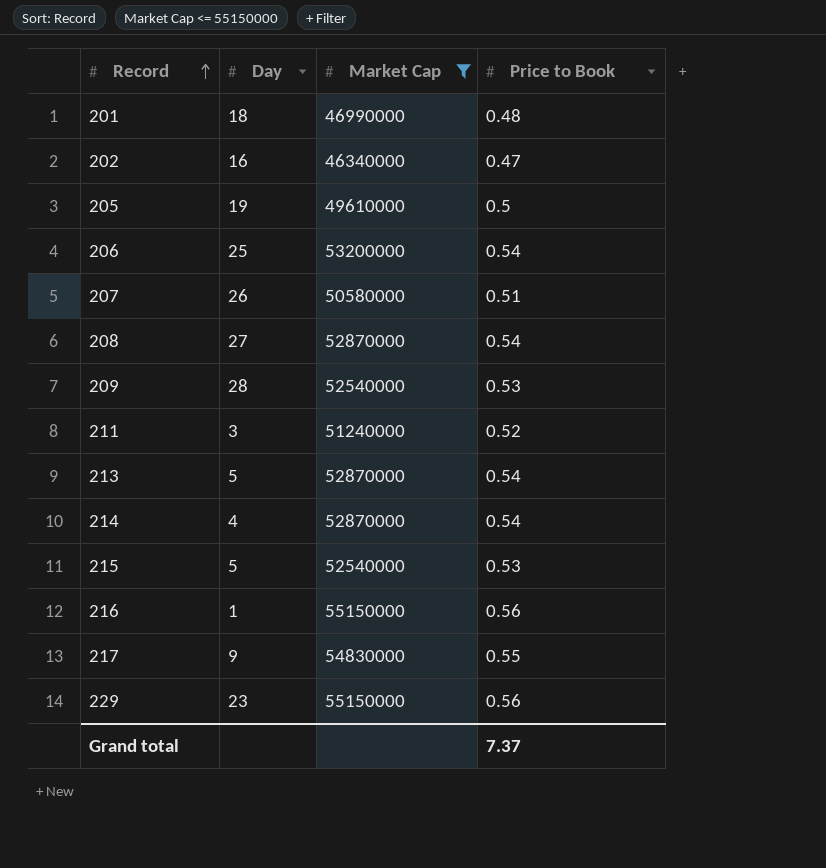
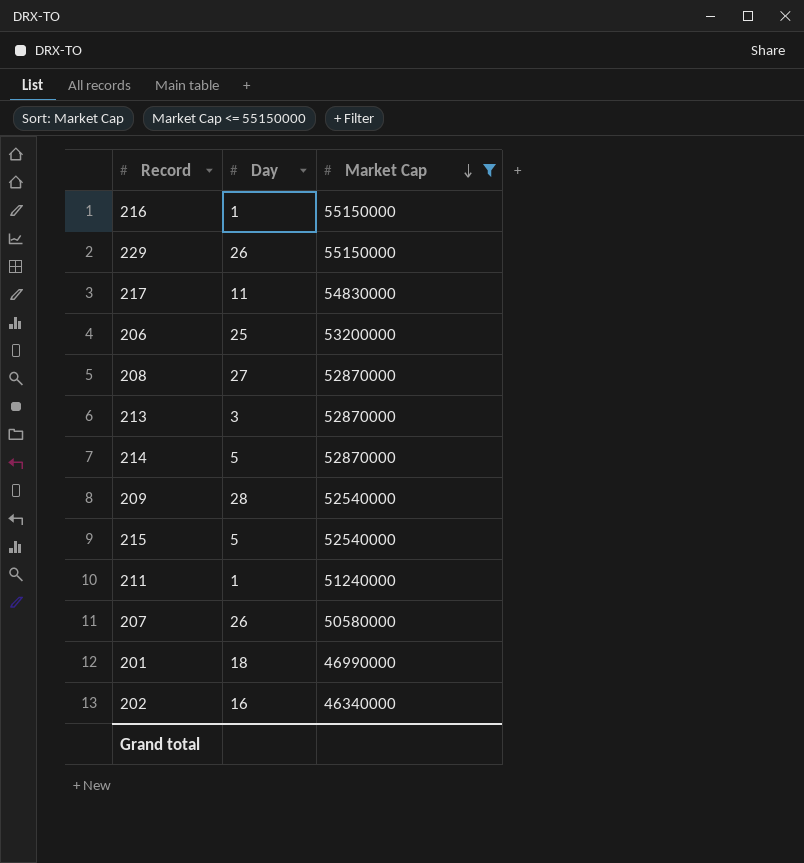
row order: Record ascending -> Market Cap descending
column Price to Book | position: 4 -> none
row 205: 19 | 49610000 | 0.5 -> none
229 | Day: 23 -> 26
217 | Day: 9 -> 11
213 | Day: 5 -> 3
214 | Day: 4 -> 5
211 | Day: 3 -> 1

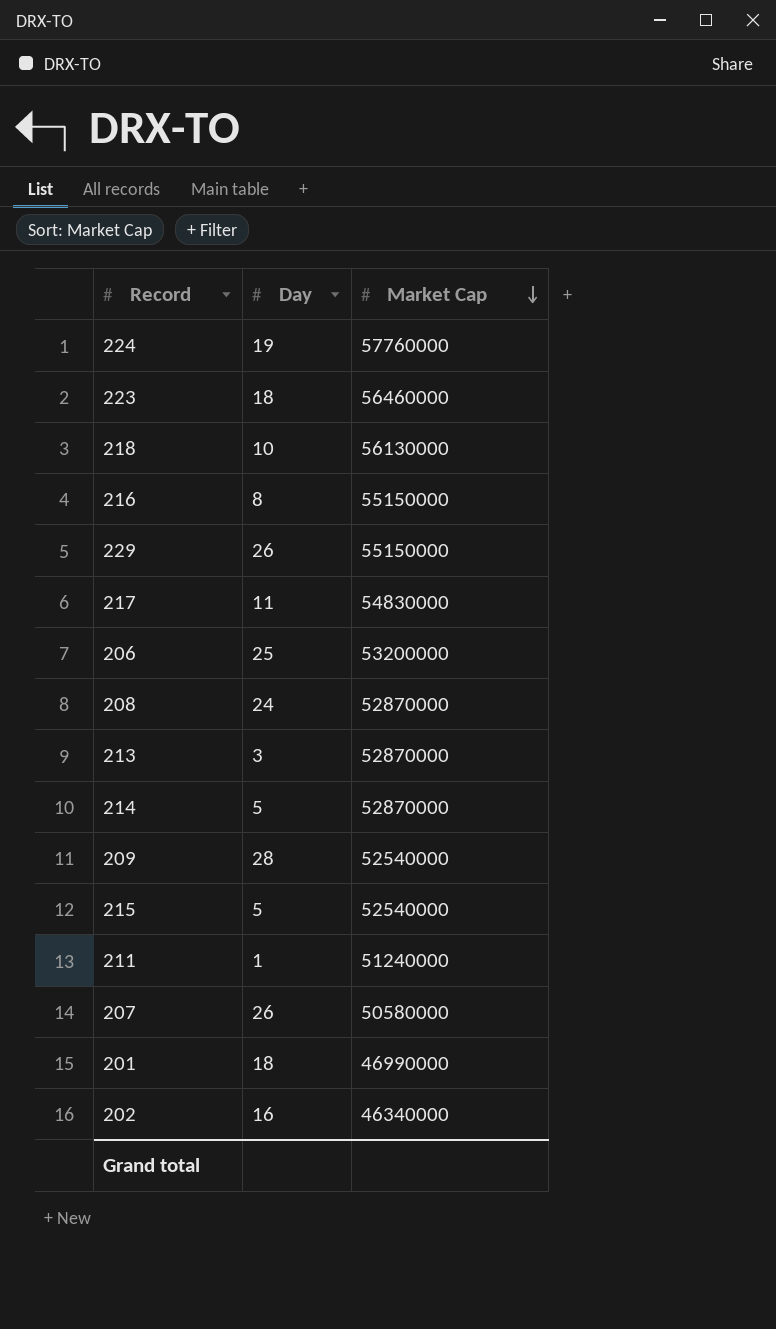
filter: Market Cap <= 55150000 -> none
216 | Day: 1 -> 8
208 | Day: 27 -> 24

